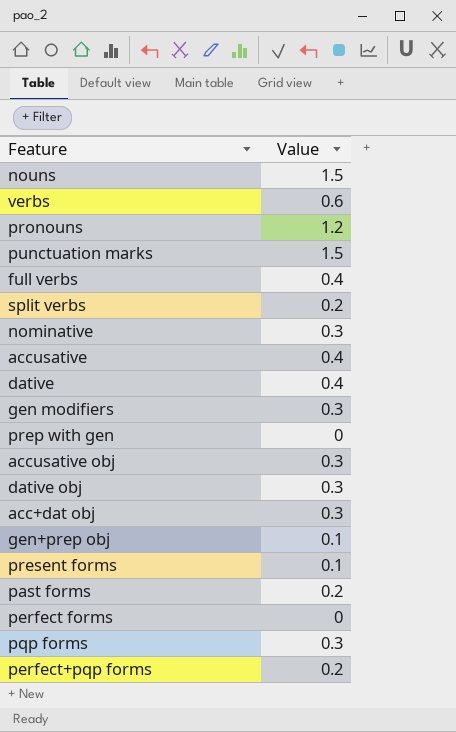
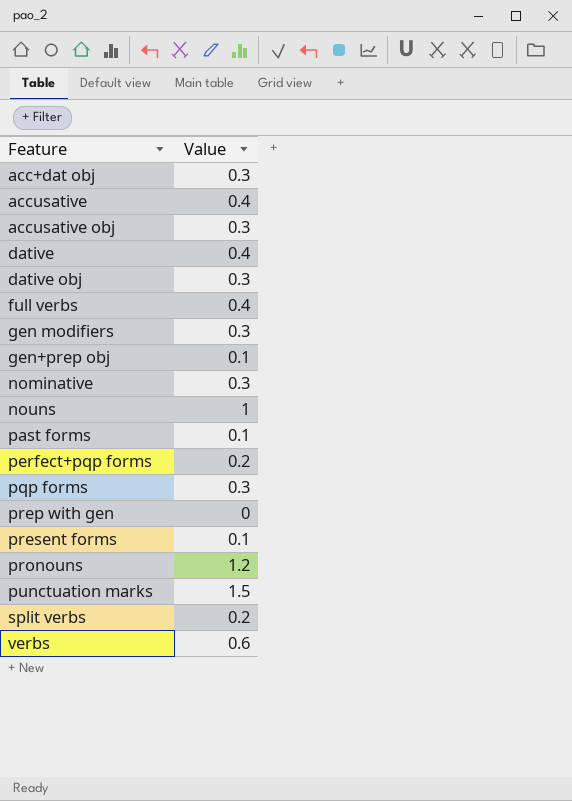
row order: none -> Feature ascending
row perfect forms: 0 -> none
nouns | Value: 1.5 -> 1
past forms | Value: 0.2 -> 0.1

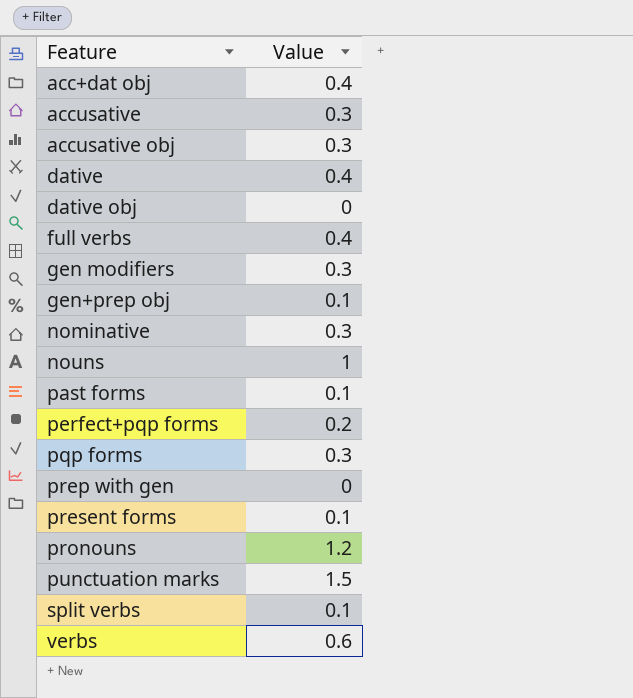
acc+dat obj | Value: 0.3 -> 0.4
accusative | Value: 0.4 -> 0.3
dative obj | Value: 0.3 -> 0
split verbs | Value: 0.2 -> 0.1

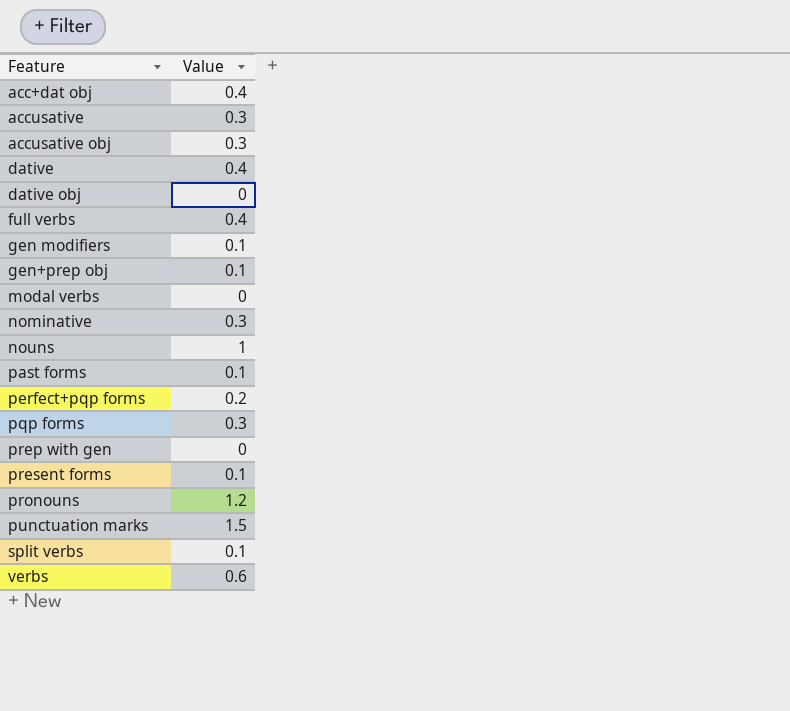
gen modifiers | Value: 0.3 -> 0.1
row modal verbs: none -> 0

